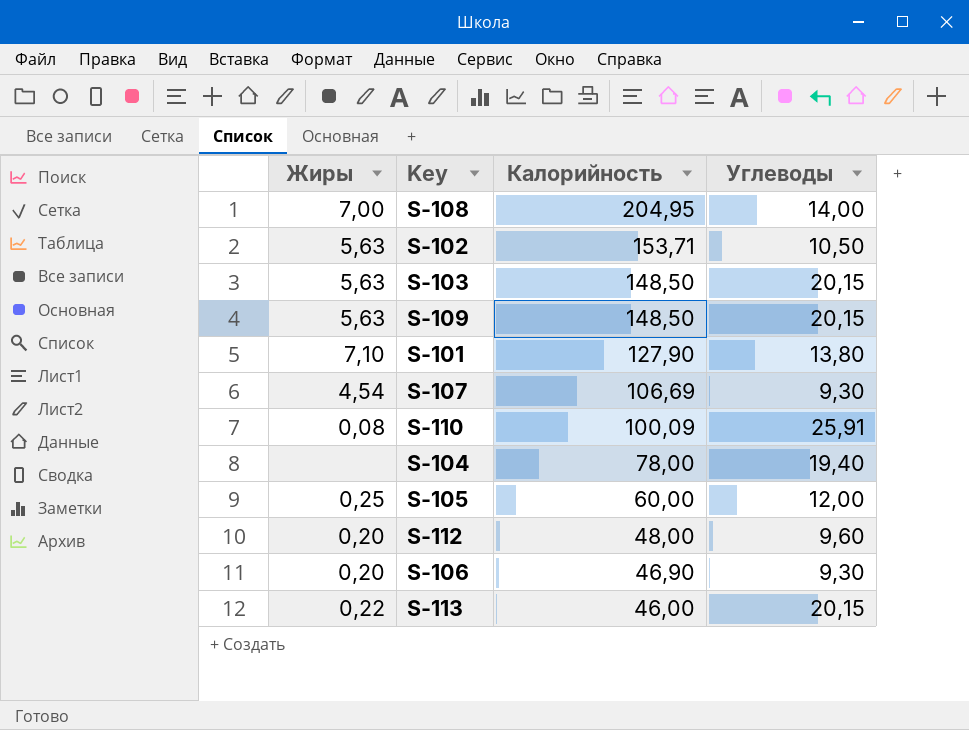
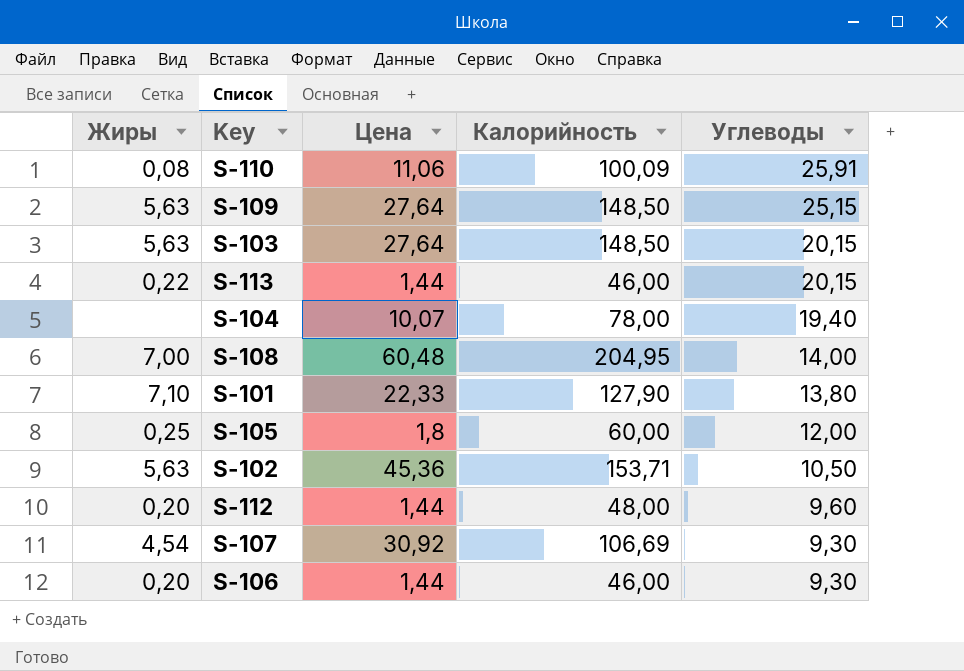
row order: Калорийность descending -> Углеводы descending
column Цена | position: none -> 3
S-109 | Углеводы: 20,15 -> 25,15
S-106 | Калорийность: 46,90 -> 46,00

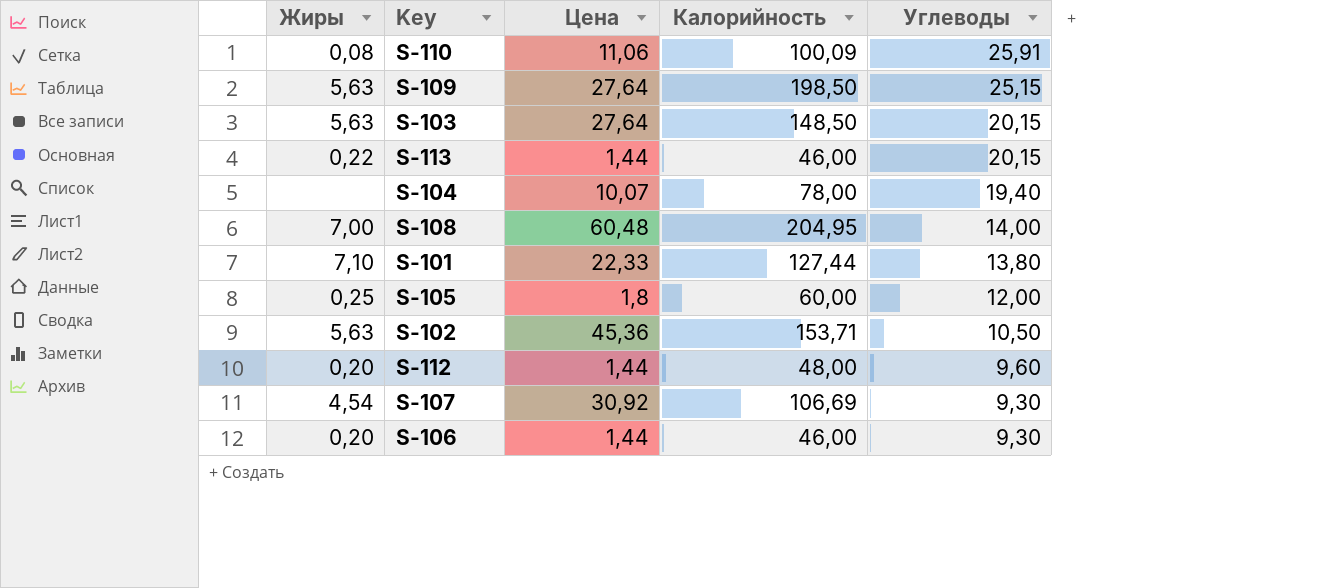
S-109 | Калорийность: 148,50 -> 198,50
S-101 | Калорийность: 127,90 -> 127,44

